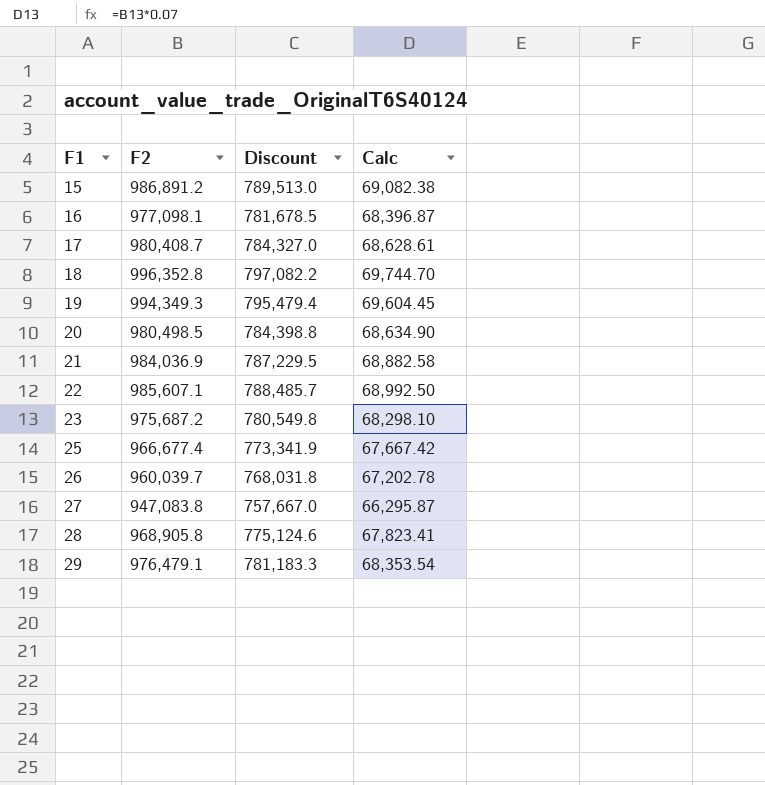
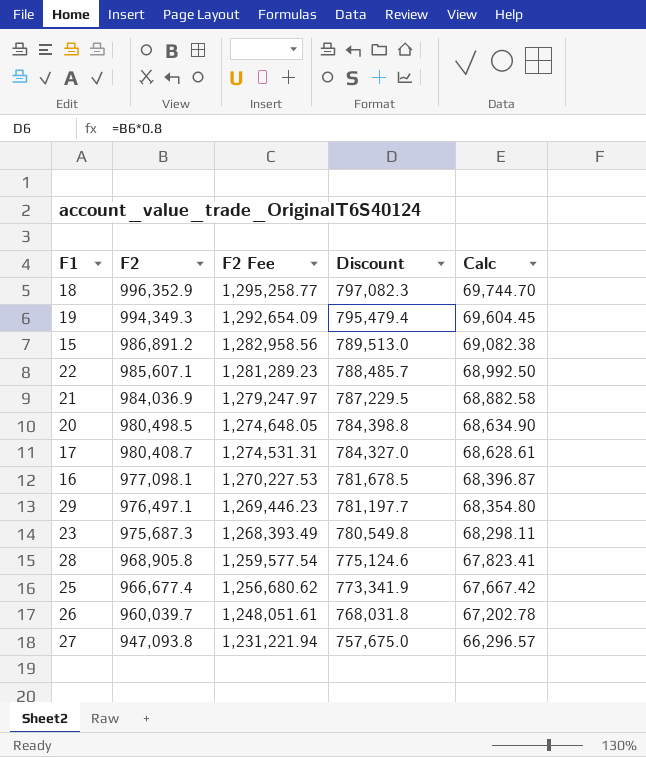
row order: F1 ascending -> F2 descending
column F2 Fee | formula: none -> [F2] * 1.3
18 | F2: 996,352.8 -> 996,352.9
18 | Discount: 797,082.2 -> 797,082.3
29 | F2: 976,479.1 -> 976,497.1
29 | Discount: 781,183.3 -> 781,197.7
29 | Calc: 68,353.54 -> 68,354.80
23 | F2: 975,687.2 -> 975,687.3
23 | Calc: 68,298.10 -> 68,298.11
27 | F2: 947,083.8 -> 947,093.8
27 | Discount: 757,667.0 -> 757,675.0
27 | Calc: 66,295.87 -> 66,296.57

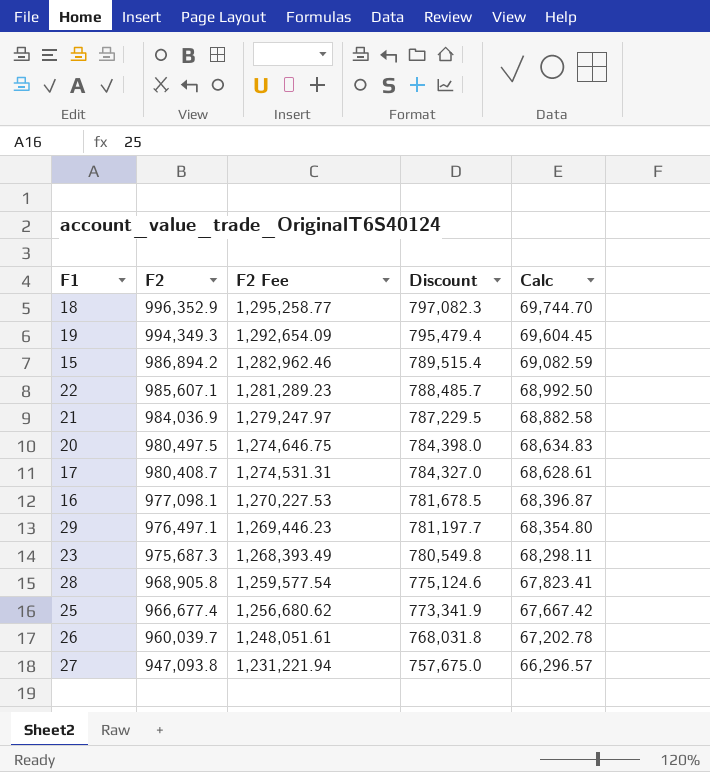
15 | F2: 986,891.2 -> 986,894.2
15 | F2 Fee: 1,282,958.56 -> 1,282,962.46
15 | Discount: 789,513.0 -> 789,515.4
15 | Calc: 69,082.38 -> 69,082.59
20 | F2: 980,498.5 -> 980,497.5
20 | F2 Fee: 1,274,648.05 -> 1,274,646.75
20 | Discount: 784,398.8 -> 784,398.0
20 | Calc: 68,634.90 -> 68,634.83

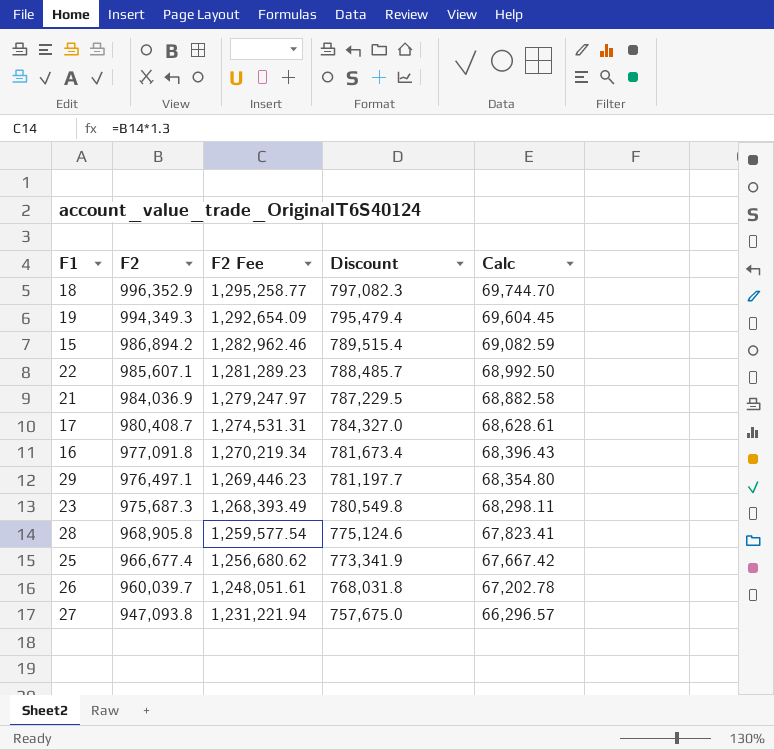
row 20: 980,497.5 | 1,274,646.75 | 784,398.0 | 68,634.83 -> none
16 | F2: 977,098.1 -> 977,091.8
16 | F2 Fee: 1,270,227.53 -> 1,270,219.34
16 | Discount: 781,678.5 -> 781,673.4
16 | Calc: 68,396.87 -> 68,396.43

